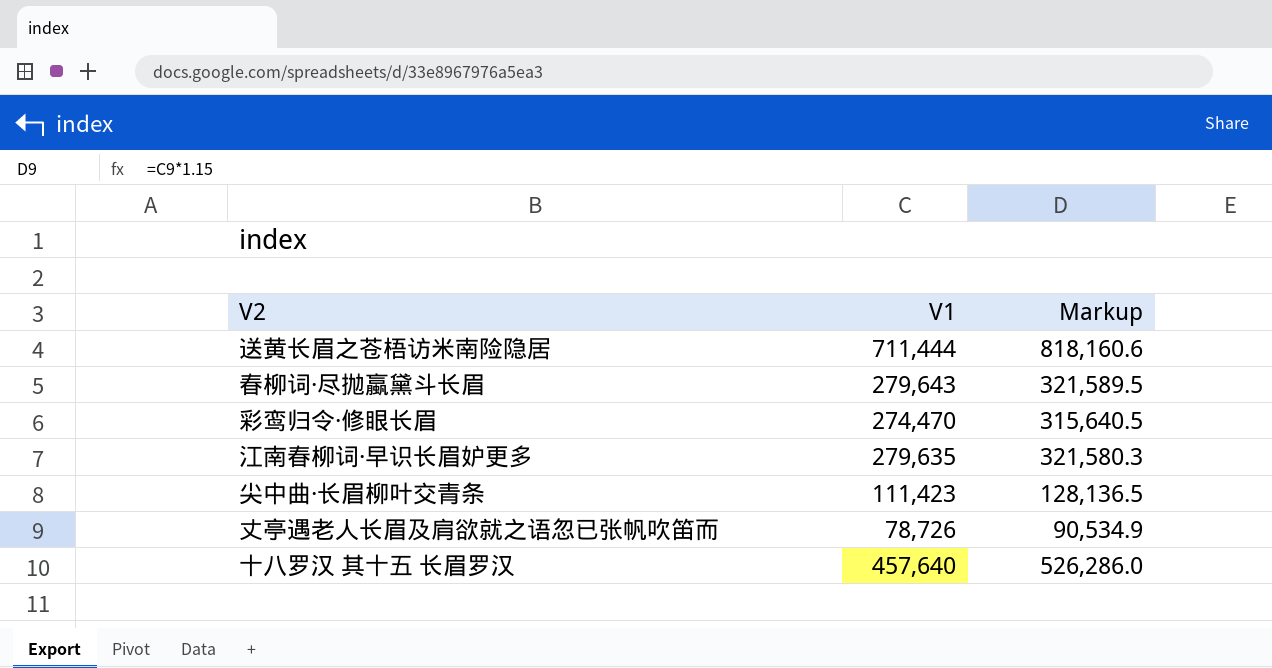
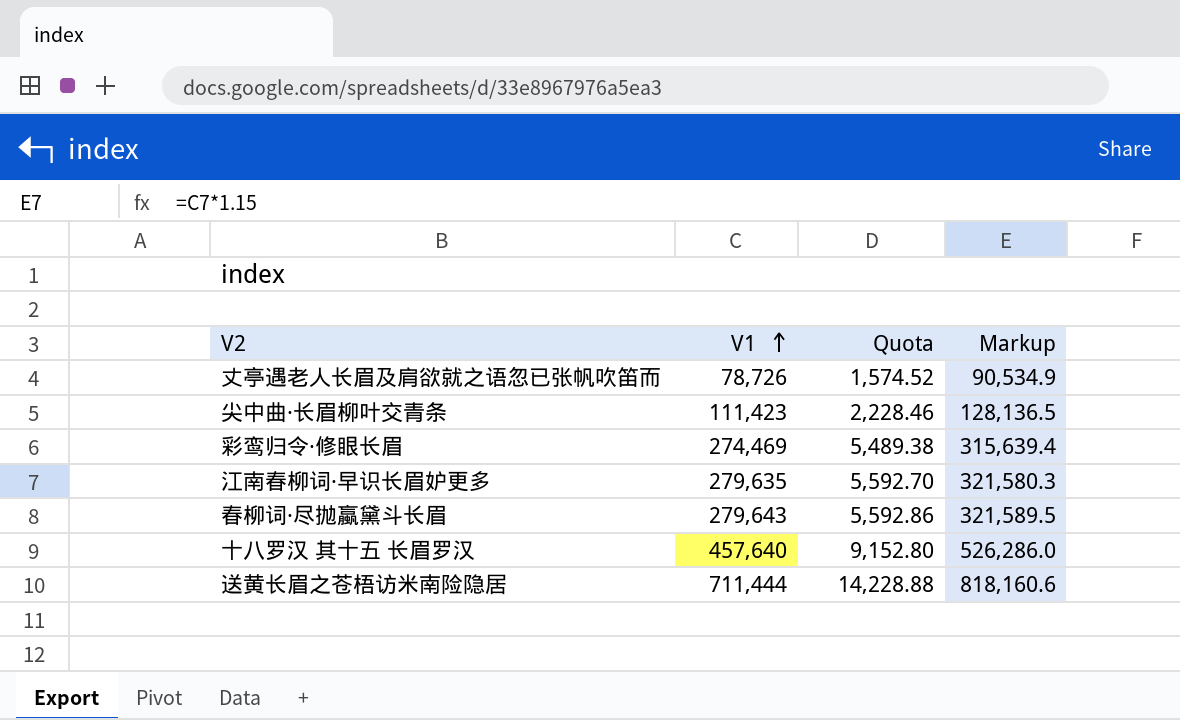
row order: none -> V1 ascending
column Quota | formula: none -> [V1] * 0.02
彩鸾归令·修眼长眉 | V1: 274,470 -> 274,469
彩鸾归令·修眼长眉 | Markup: 315,640.5 -> 315,639.4

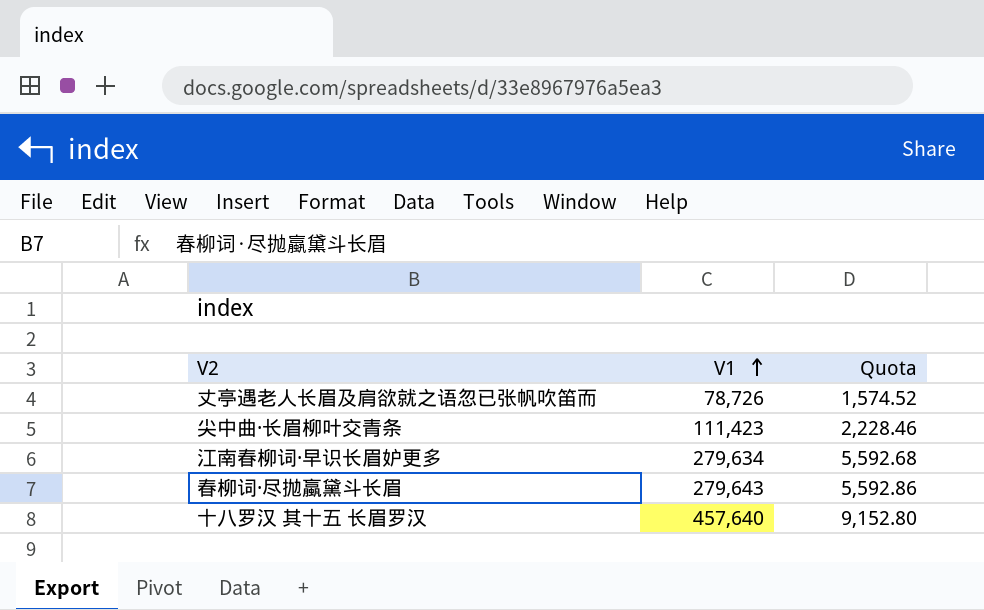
column Markup | formula: [V1] * 1.15 -> none
row 彩鸾归令·修眼长眉: 274,469 | 5,489.38 | 315,639.4 -> none
row 送黄长眉之苍梧访米南险隐居: 711,444 | 14,228.88 | 818,160.6 -> none
江南春柳词·早识长眉妒更多 | V1: 279,635 -> 279,634
江南春柳词·早识长眉妒更多 | Quota: 5,592.70 -> 5,592.68

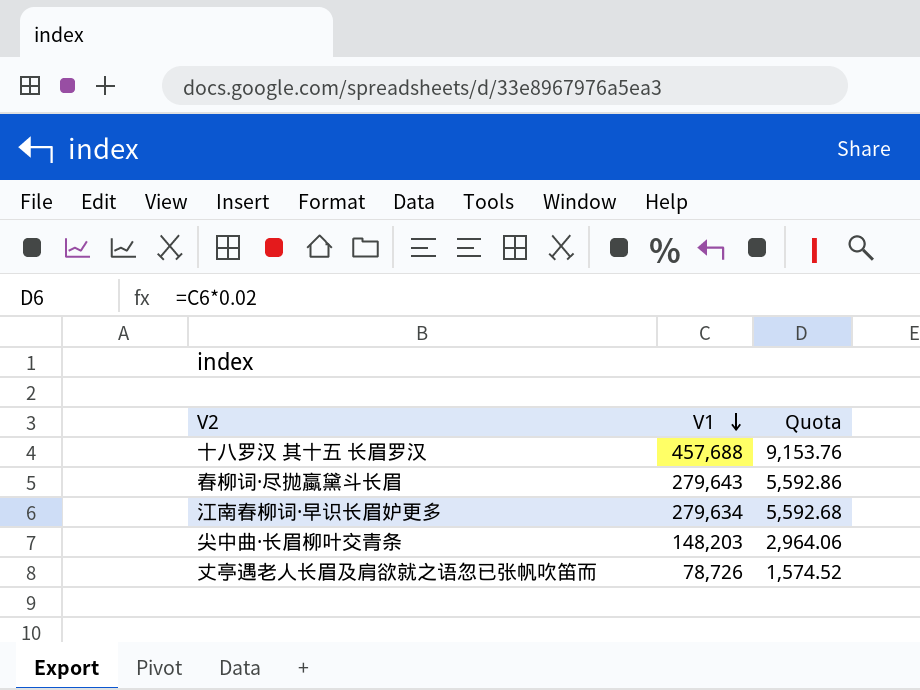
row order: V1 ascending -> V1 descending
十八罗汉 其十五 长眉罗汉 | V1: 457,640 -> 457,688
十八罗汉 其十五 长眉罗汉 | Quota: 9,152.80 -> 9,153.76
尖中曲·长眉柳叶交青条 | V1: 111,423 -> 148,203
尖中曲·长眉柳叶交青条 | Quota: 2,228.46 -> 2,964.06

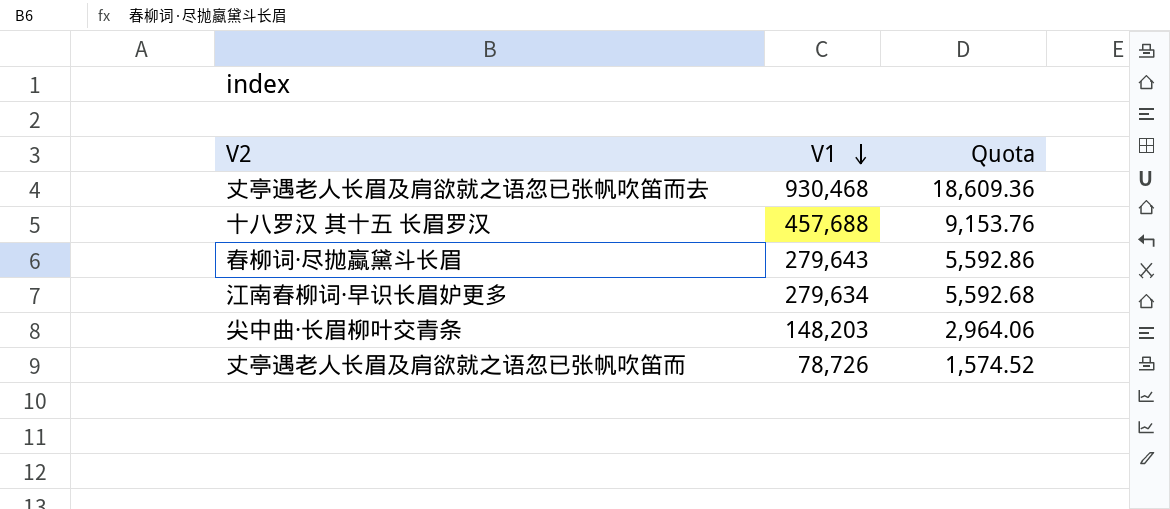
row 丈亭遇老人长眉及肩欲就之语忽已张帆吹笛而去: none -> 930,468 | 18,609.36

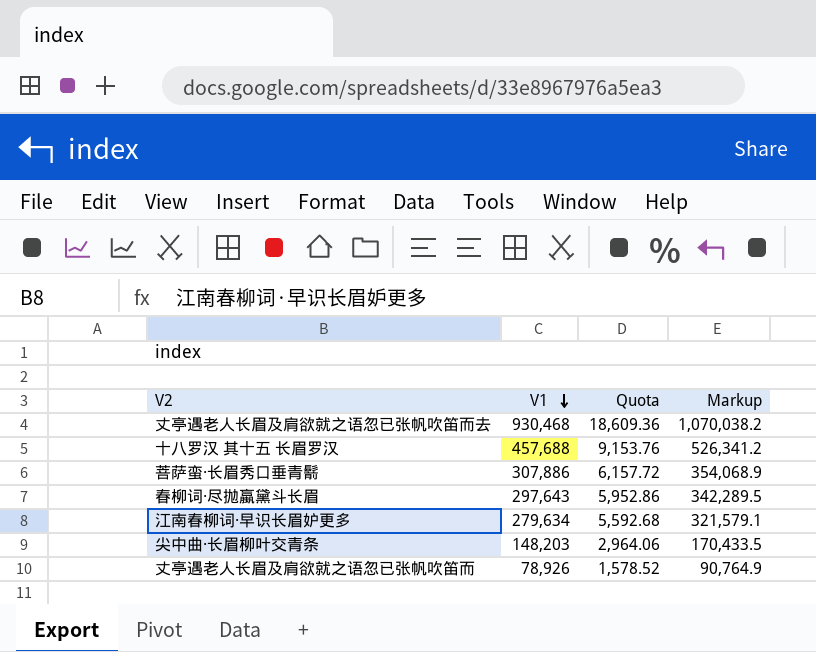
column Markup | formula: none -> [V1] * 1.15
row 菩萨蛮·长眉秀口垂青鬋: none -> 307,886 | 6,157.72 | 354,068.9
春柳词·尽抛蠃黛斗长眉 | V1: 279,643 -> 297,643
春柳词·尽抛蠃黛斗长眉 | Quota: 5,592.86 -> 5,952.86
丈亭遇老人长眉及肩欲就之语忽已张帆吹笛而 | V1: 78,726 -> 78,926
丈亭遇老人长眉及肩欲就之语忽已张帆吹笛而 | Quota: 1,574.52 -> 1,578.52

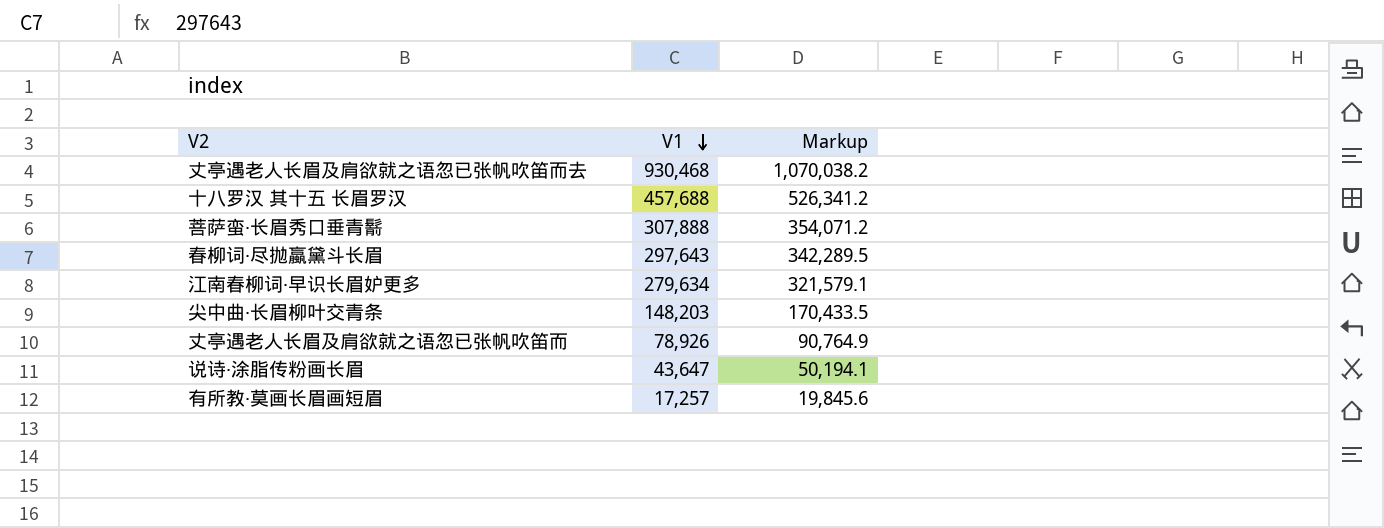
column Quota | formula: [V1] * 0.02 -> none
菩萨蛮·长眉秀口垂青鬋 | V1: 307,886 -> 307,888
菩萨蛮·长眉秀口垂青鬋 | Markup: 354,068.9 -> 354,071.2
row 说诗·涂脂传粉画长眉: none -> 43,647 | 50,194.1
row 有所教·莫画长眉画短眉: none -> 17,257 | 19,845.6

